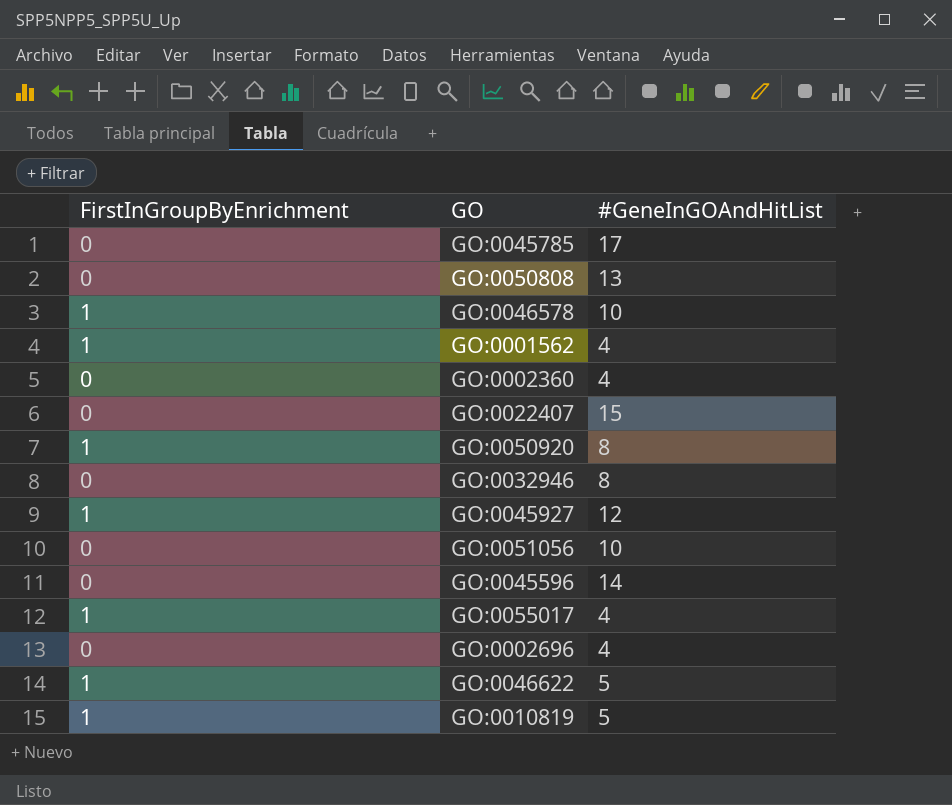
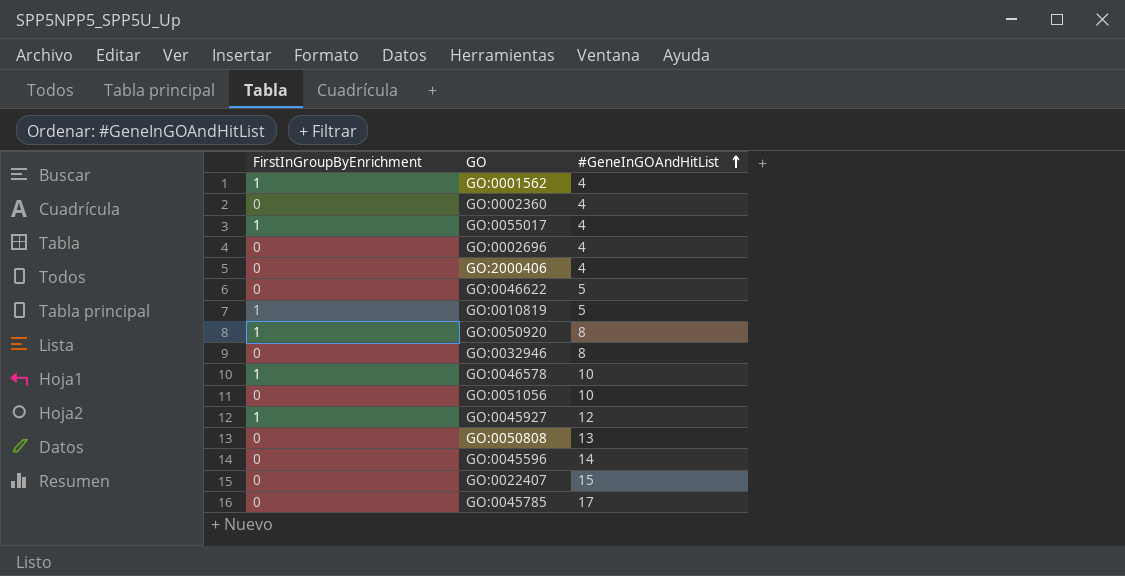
row order: none -> #GeneInGOAndHitList ascending
row GO:2000406: none -> 0 | 4
GO:0046622 | FirstInGroupByEnrichment: 1 -> 0

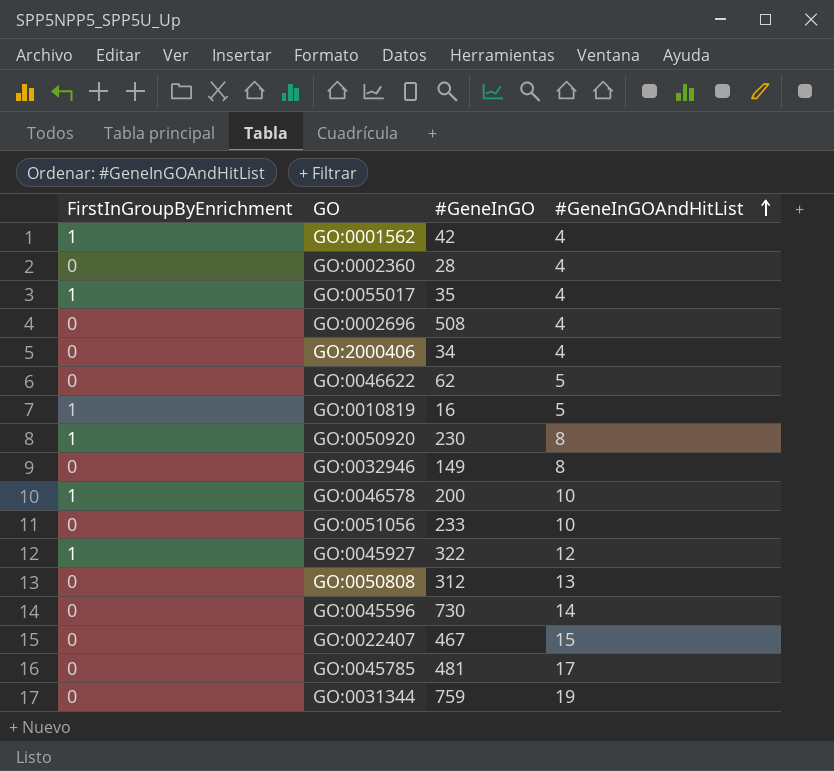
column #GeneInGO | position: none -> 3
row GO:0031344: none -> 0 | 759 | 19

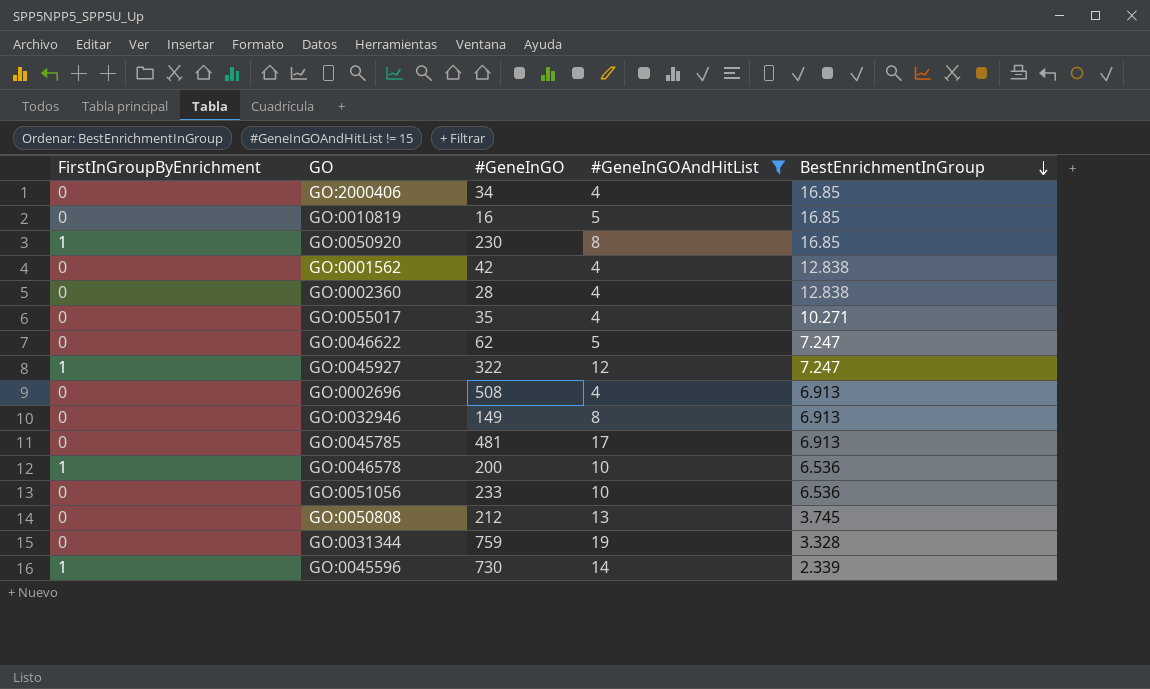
filter: none -> #GeneInGOAndHitList != 15
row order: #GeneInGOAndHitList ascending -> BestEnrichmentInGroup descending
column BestEnrichmentInGroup | position: none -> 5
GO:0010819 | FirstInGroupByEnrichment: 1 -> 0
GO:0001562 | FirstInGroupByEnrichment: 1 -> 0
GO:0055017 | FirstInGroupByEnrichment: 1 -> 0
GO:0050808 | #GeneInGO: 312 -> 212
GO:0045596 | FirstInGroupByEnrichment: 0 -> 1

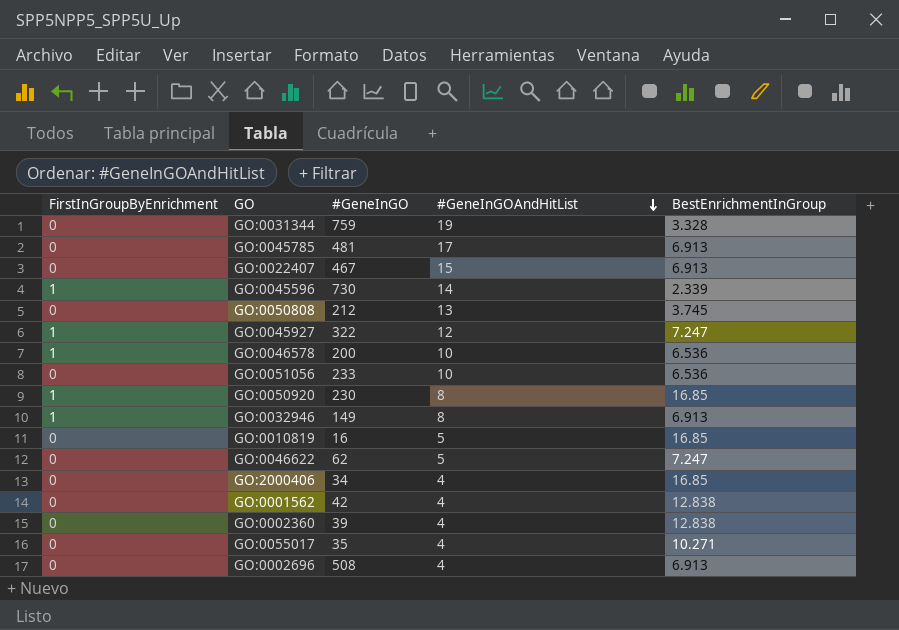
filter: #GeneInGOAndHitList != 15 -> none
row order: BestEnrichmentInGroup descending -> #GeneInGOAndHitList descending
GO:0032946 | FirstInGroupByEnrichment: 0 -> 1
GO:0002360 | #GeneInGO: 28 -> 39

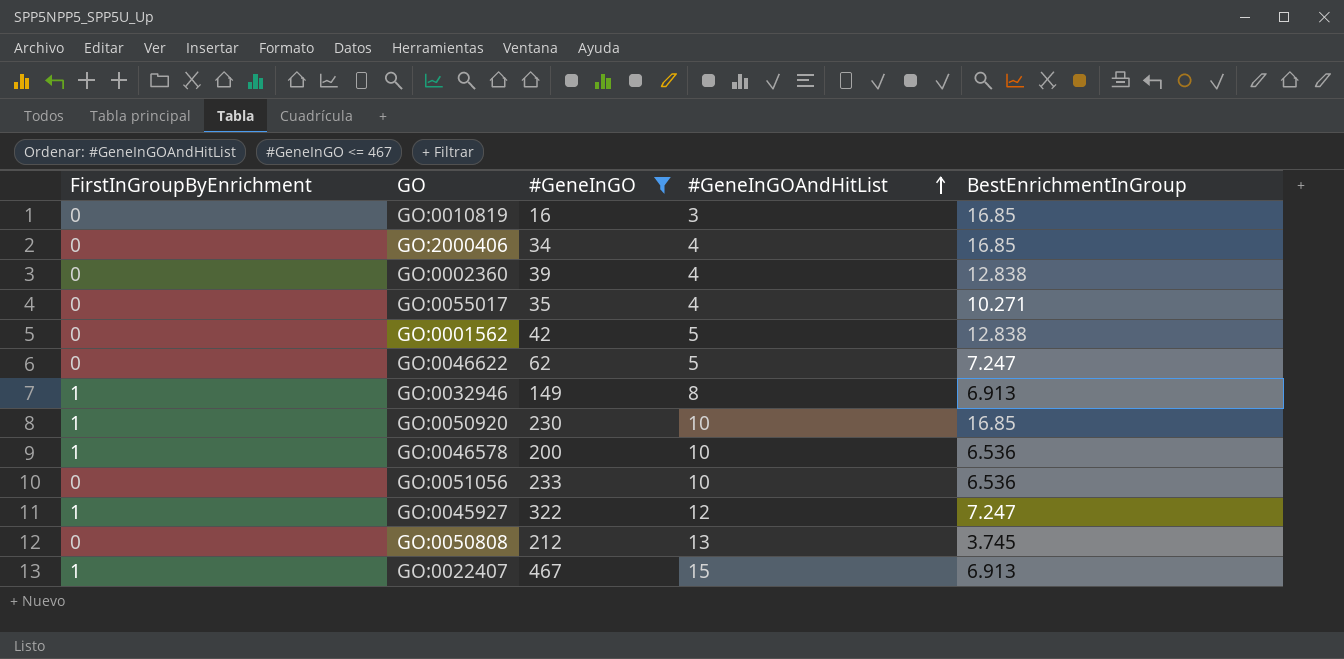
filter: none -> #GeneInGO <= 467
row order: #GeneInGOAndHitList descending -> #GeneInGOAndHitList ascending
GO:0010819 | #GeneInGOAndHitList: 5 -> 3
GO:0001562 | #GeneInGOAndHitList: 4 -> 5
GO:0050920 | #GeneInGOAndHitList: 8 -> 10
GO:0022407 | FirstInGroupByEnrichment: 0 -> 1

